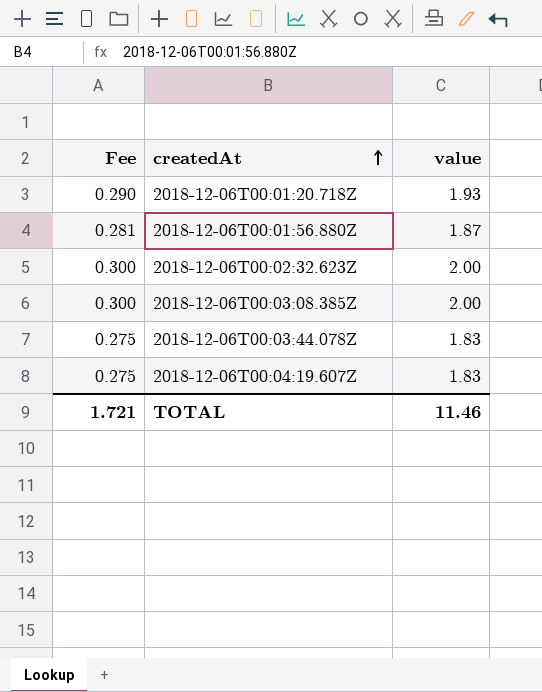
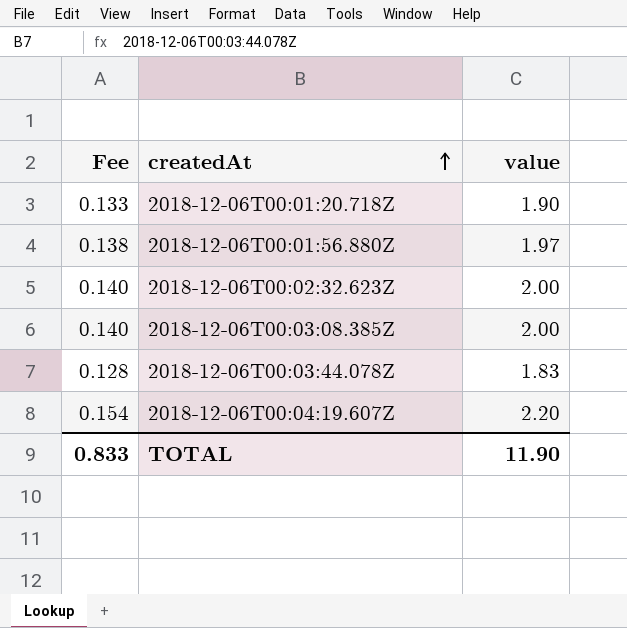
column Fee | formula: [value] * 0.15 -> [value] * 0.07
2018-12-06T00:01:20.718Z | value: 1.93 -> 1.90
2018-12-06T00:01:56.880Z | value: 1.87 -> 1.97
2018-12-06T00:04:19.607Z | value: 1.83 -> 2.20
TOTAL | Fee: 1.721 -> 0.833
TOTAL | value: 11.46 -> 11.90

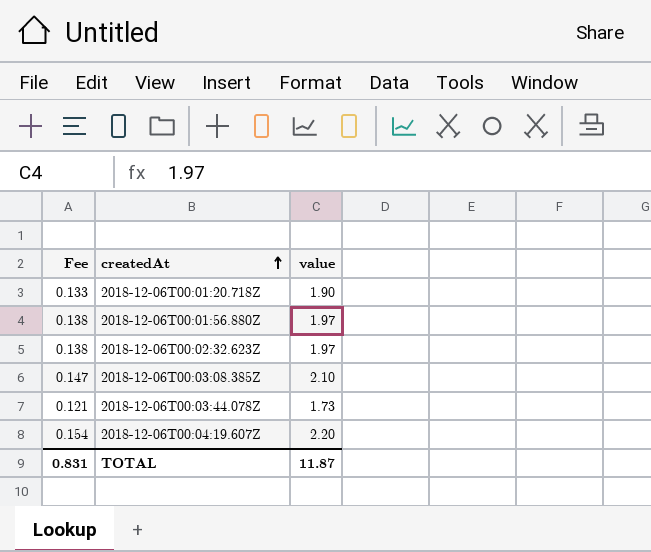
2018-12-06T00:02:32.623Z | Fee: 0.140 -> 0.138
2018-12-06T00:02:32.623Z | value: 2.00 -> 1.97
2018-12-06T00:03:08.385Z | Fee: 0.140 -> 0.147
2018-12-06T00:03:08.385Z | value: 2.00 -> 2.10
2018-12-06T00:03:44.078Z | Fee: 0.128 -> 0.121
2018-12-06T00:03:44.078Z | value: 1.83 -> 1.73
TOTAL | Fee: 0.833 -> 0.831
TOTAL | value: 11.90 -> 11.87

